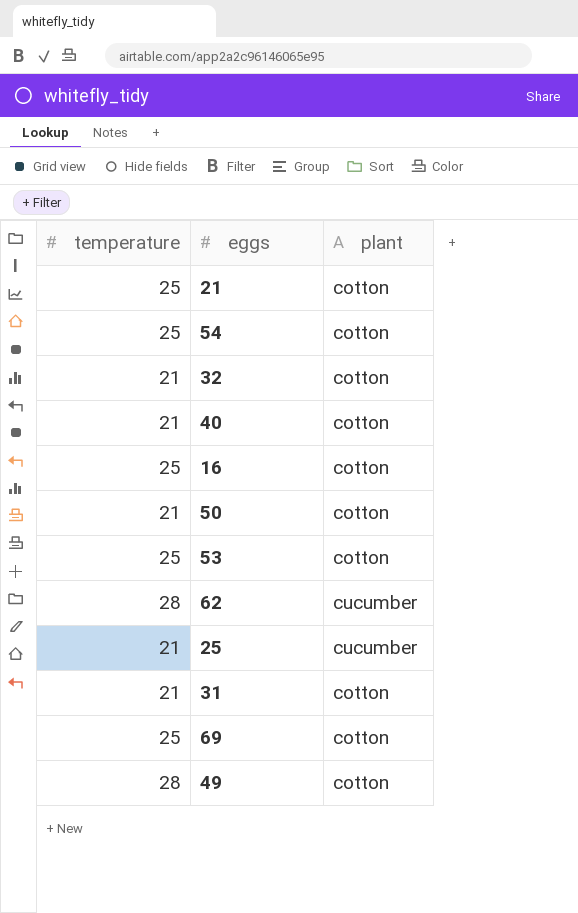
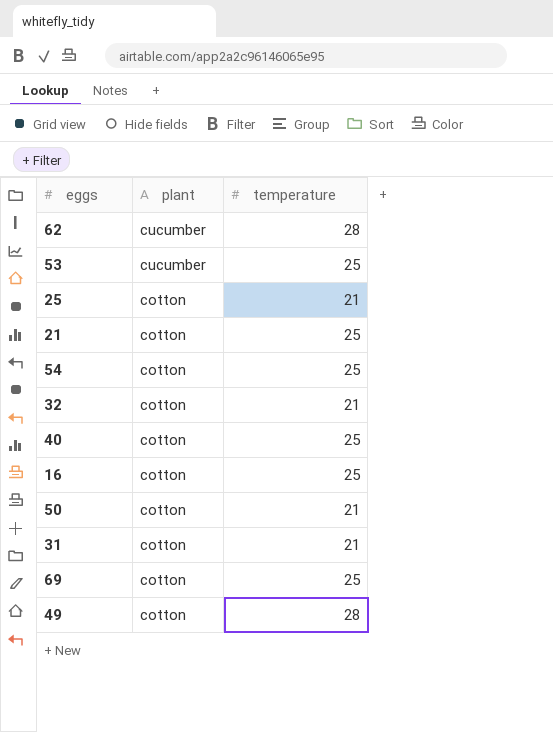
row order: none -> plant descending
column temperature | position: 1 -> 3
53 | plant: cotton -> cucumber
25 | plant: cucumber -> cotton
40 | temperature: 21 -> 25

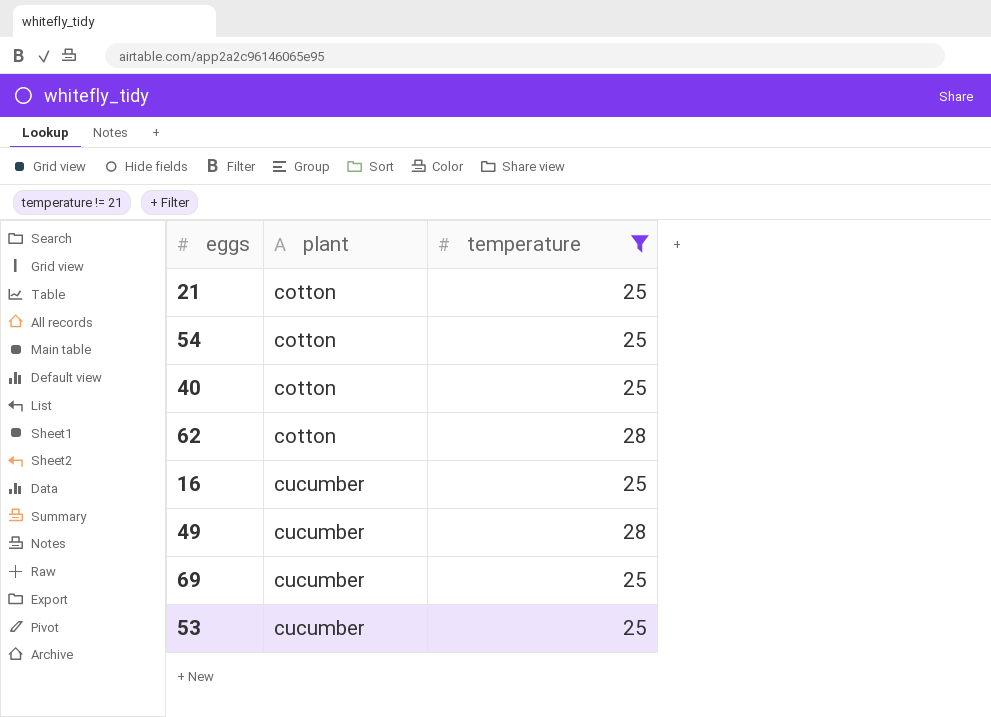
filter: none -> temperature != 21
row order: plant descending -> plant ascending
62 | plant: cucumber -> cotton
16 | plant: cotton -> cucumber
49 | plant: cotton -> cucumber
69 | plant: cotton -> cucumber

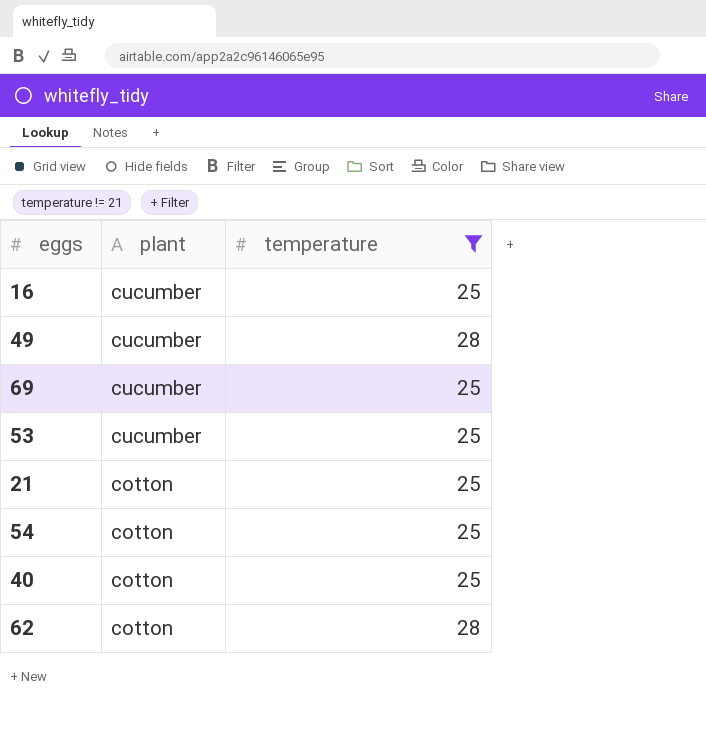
row order: plant ascending -> plant descending

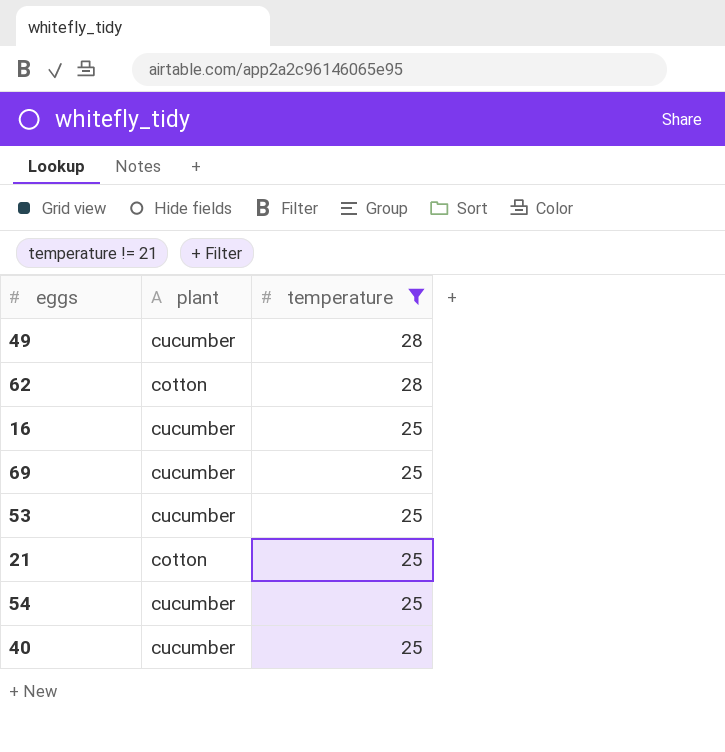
row order: plant descending -> temperature descending
54 | plant: cotton -> cucumber
40 | plant: cotton -> cucumber

